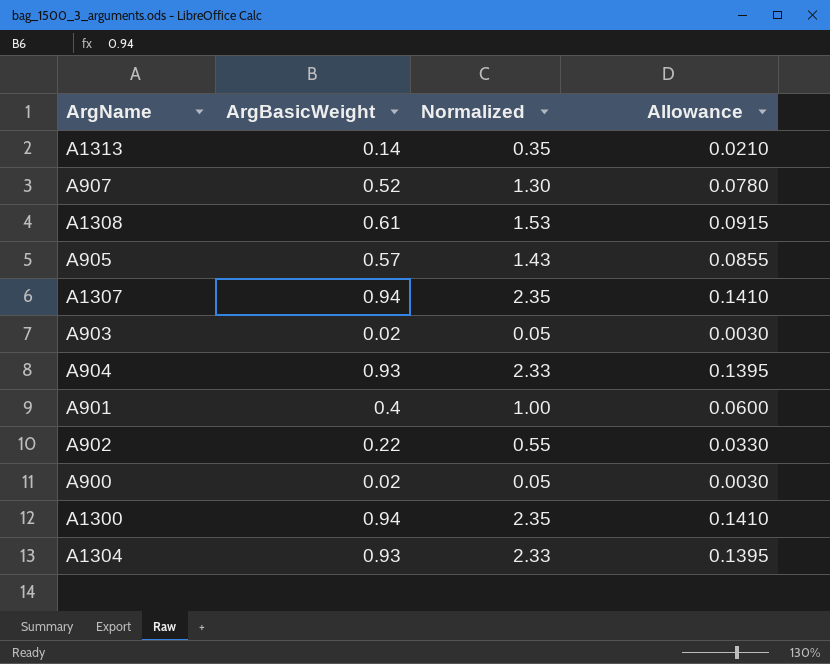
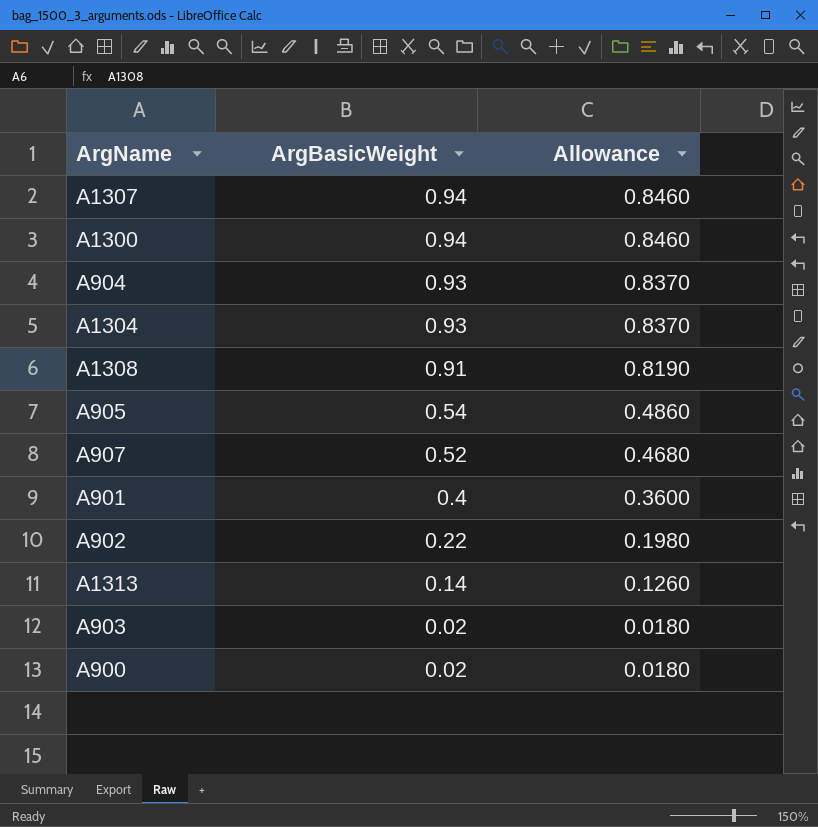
row order: none -> ArgBasicWeight descending
column Normalized | formula: [ArgBasicWeight] * 2.5 -> none
column Allowance | formula: [ArgBasicWeight] * 0.15 -> [ArgBasicWeight] * 0.9
A1308 | ArgBasicWeight: 0.61 -> 0.91
A905 | ArgBasicWeight: 0.57 -> 0.54

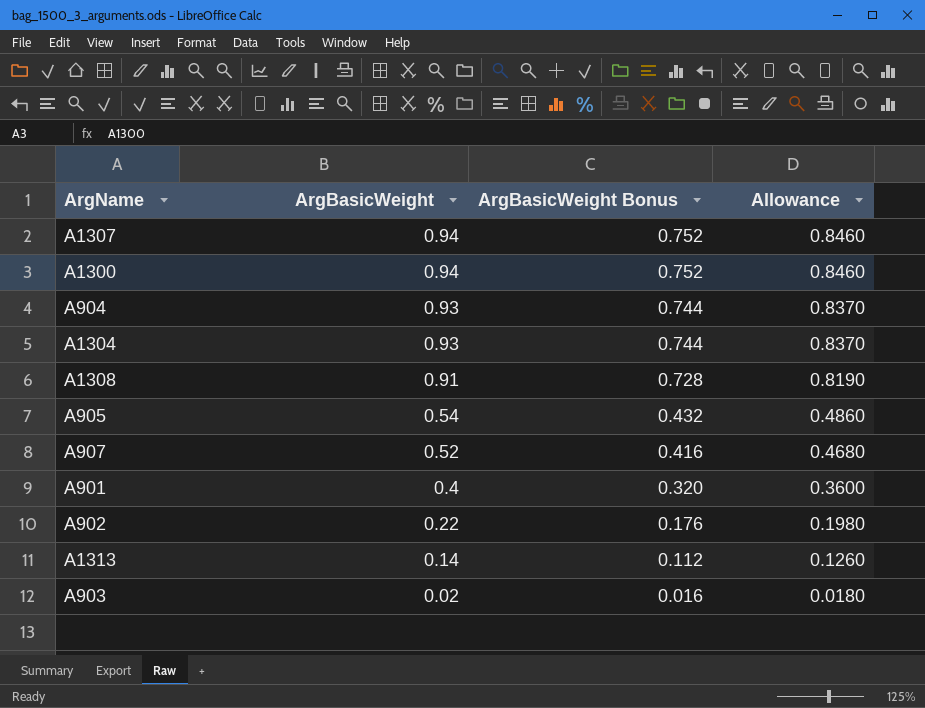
column ArgBasicWeight Bonus | formula: none -> [ArgBasicWeight] * 0.8
row A900: 0.02 | 0.0180 -> none

